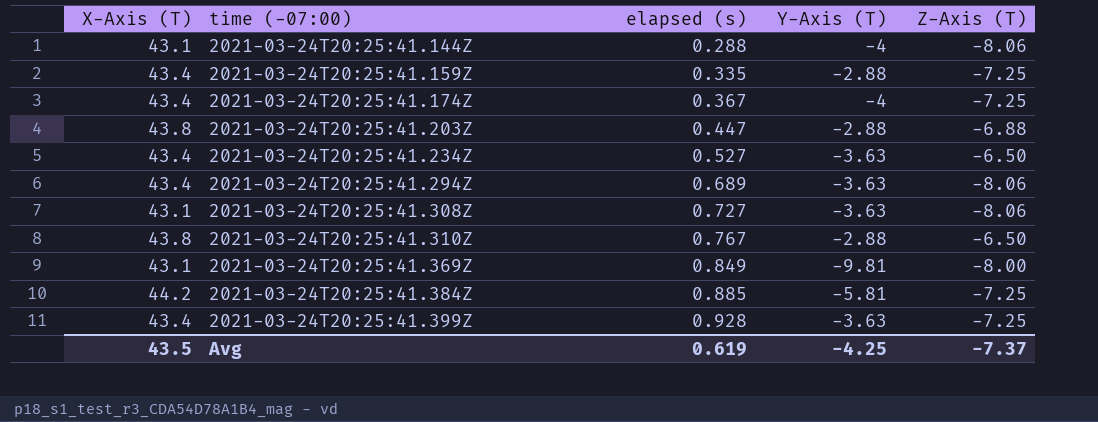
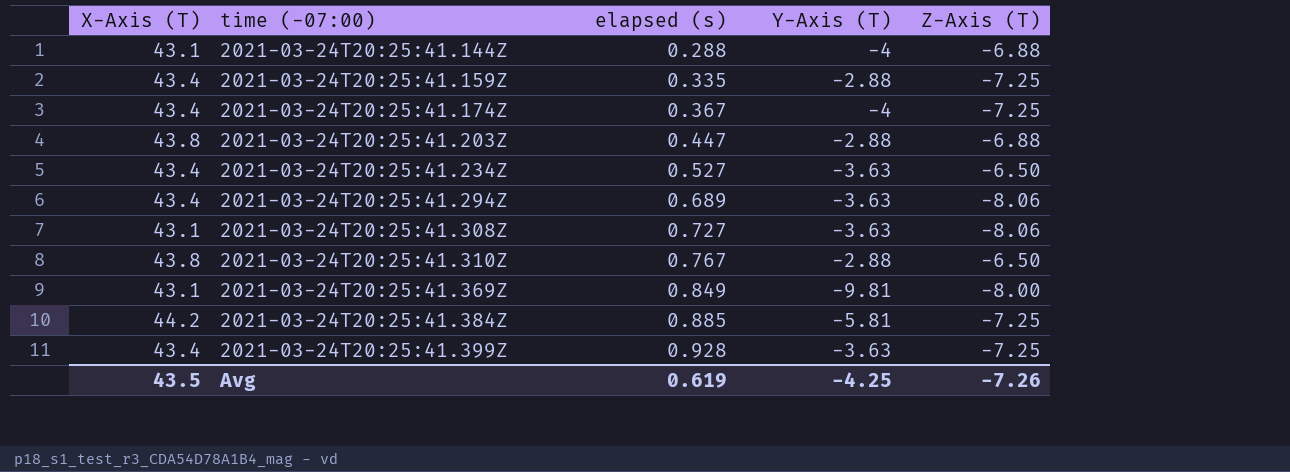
2021-03-24T20:25:41.144Z | Z-Axis (T): -8.06 -> -6.88
Avg | Z-Axis (T): -7.37 -> -7.26

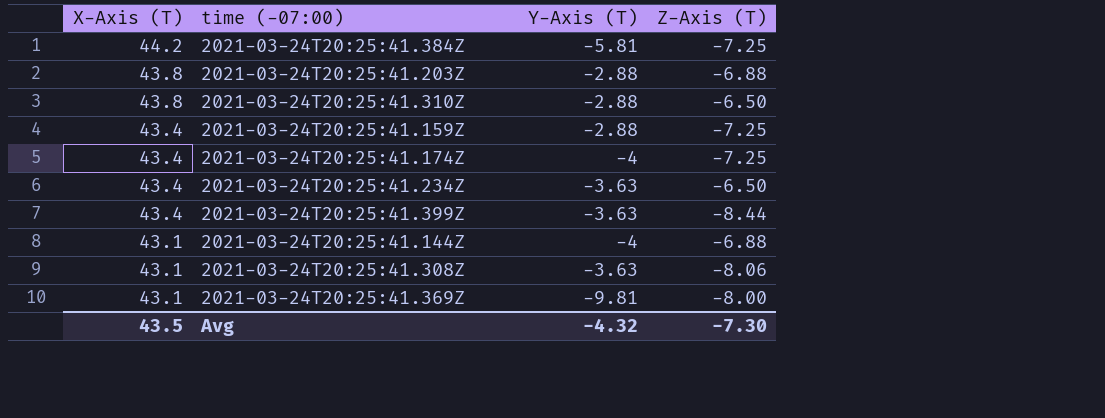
row order: time (-07:00) ascending -> X-Axis (T) descending
column elapsed (s) | position: 3 -> none
row 2021-03-24T20:25:41.294Z: 43.4 | 0.689 | -3.63 | -8.06 -> none
2021-03-24T20:25:41.399Z | Z-Axis (T): -7.25 -> -8.44
Avg | Y-Axis (T): -4.25 -> -4.32
Avg | Z-Axis (T): -7.26 -> -7.30

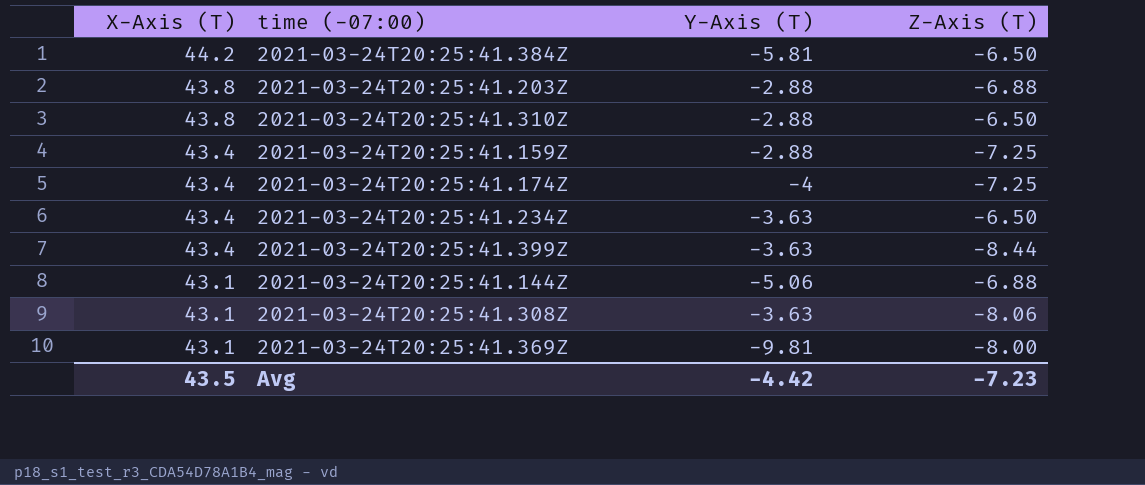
2021-03-24T20:25:41.384Z | Z-Axis (T): -7.25 -> -6.50
2021-03-24T20:25:41.144Z | Y-Axis (T): -4 -> -5.06
Avg | Y-Axis (T): -4.32 -> -4.42
Avg | Z-Axis (T): -7.30 -> -7.23

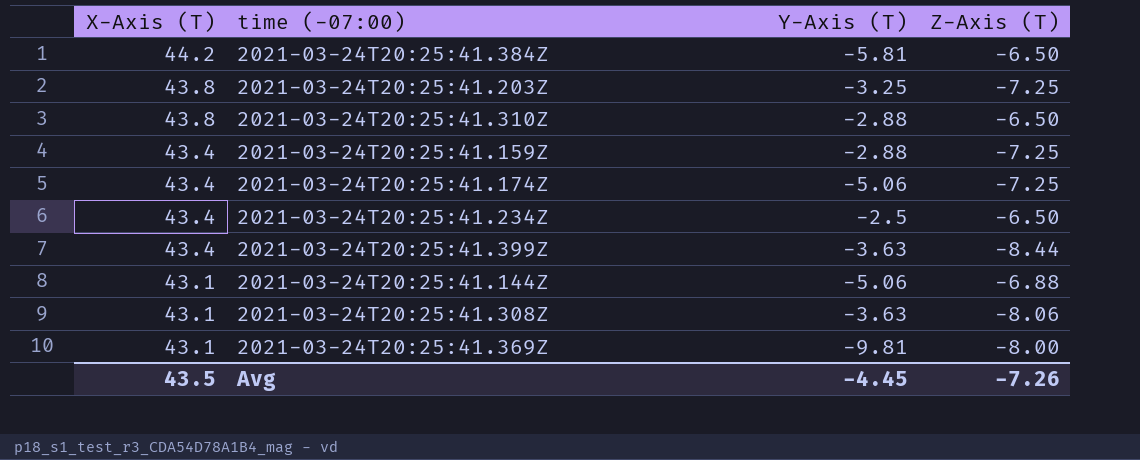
2021-03-24T20:25:41.203Z | Y-Axis (T): -2.88 -> -3.25
2021-03-24T20:25:41.203Z | Z-Axis (T): -6.88 -> -7.25
2021-03-24T20:25:41.174Z | Y-Axis (T): -4 -> -5.06
2021-03-24T20:25:41.234Z | Y-Axis (T): -3.63 -> -2.5
Avg | Y-Axis (T): -4.42 -> -4.45
Avg | Z-Axis (T): -7.23 -> -7.26

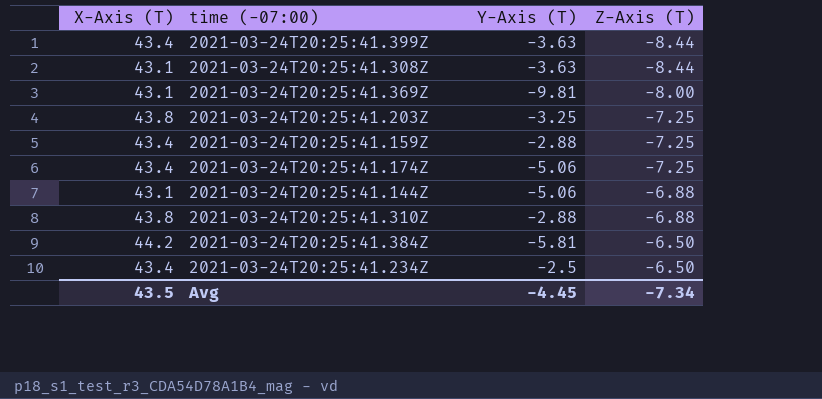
row order: X-Axis (T) descending -> Z-Axis (T) ascending
2021-03-24T20:25:41.308Z | Z-Axis (T): -8.06 -> -8.44
2021-03-24T20:25:41.310Z | Z-Axis (T): -6.50 -> -6.88
Avg | Z-Axis (T): -7.26 -> -7.34

